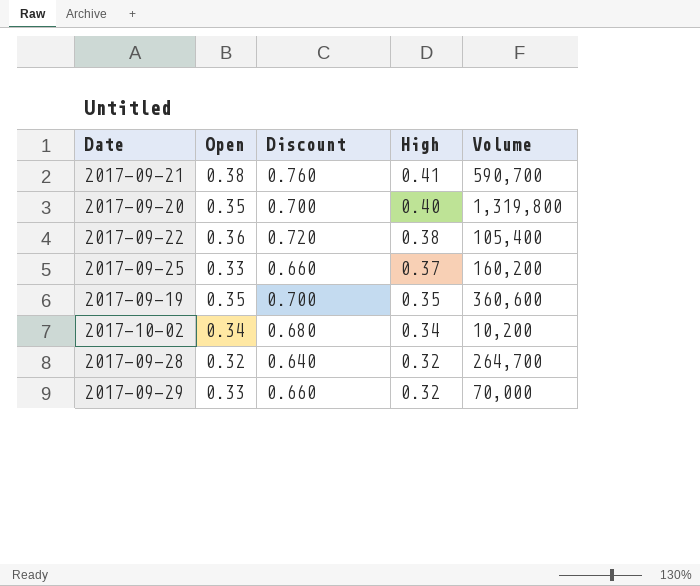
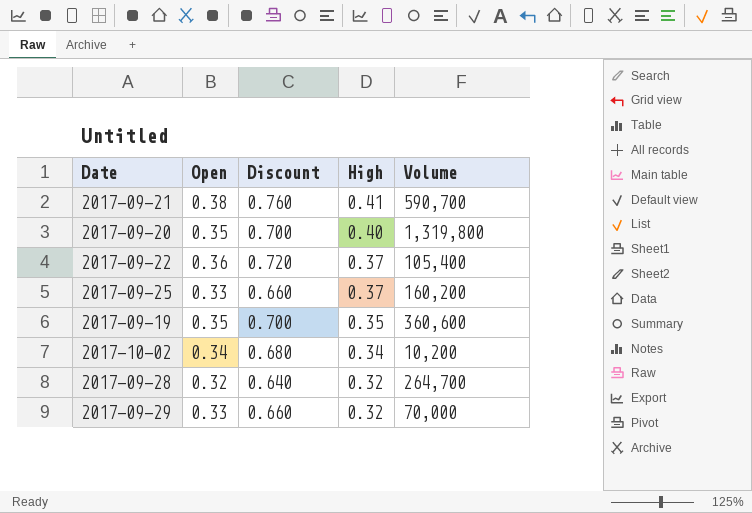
2017-09-22 | High: 0.38 -> 0.37

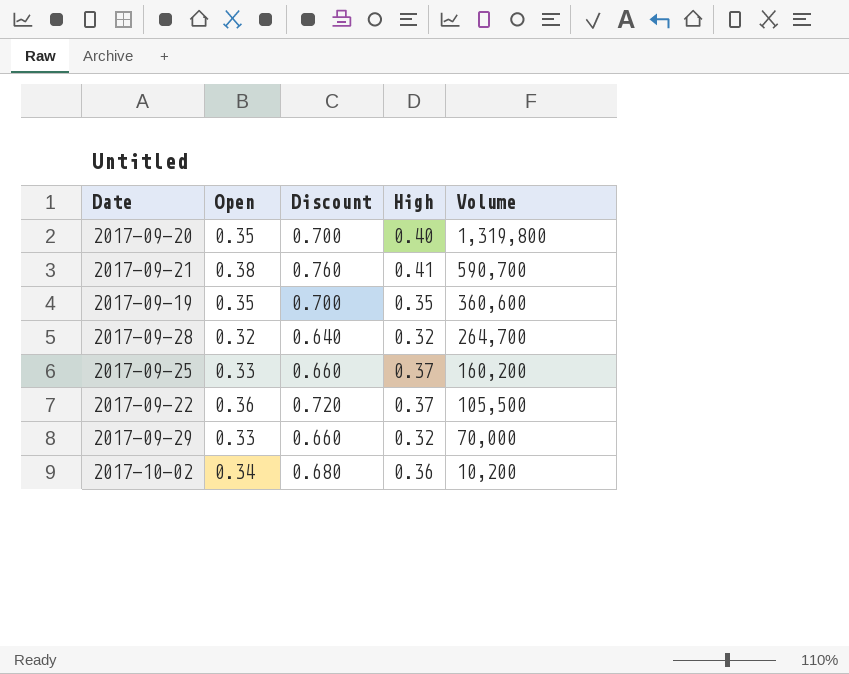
row order: High descending -> Volume descending
2017-09-22 | Volume: 105,400 -> 105,500
2017-10-02 | High: 0.34 -> 0.36

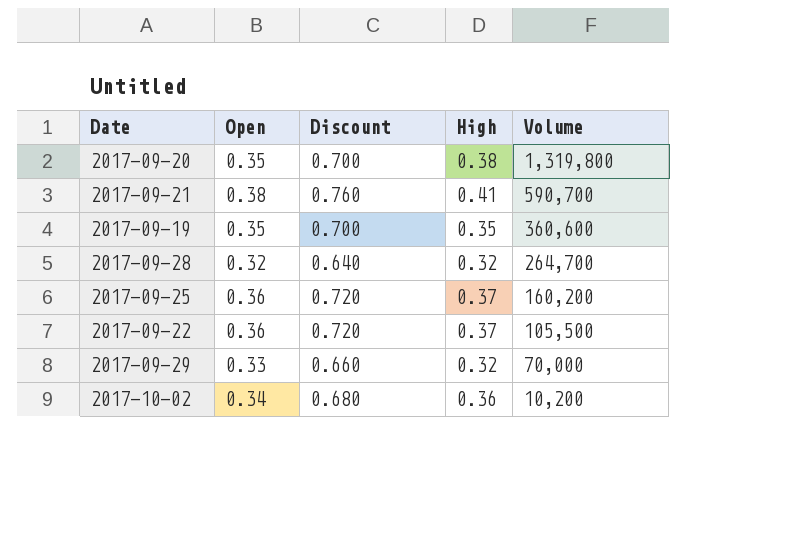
2017-09-20 | High: 0.40 -> 0.38
2017-09-25 | Open: 0.33 -> 0.36
2017-09-25 | Discount: 0.660 -> 0.720

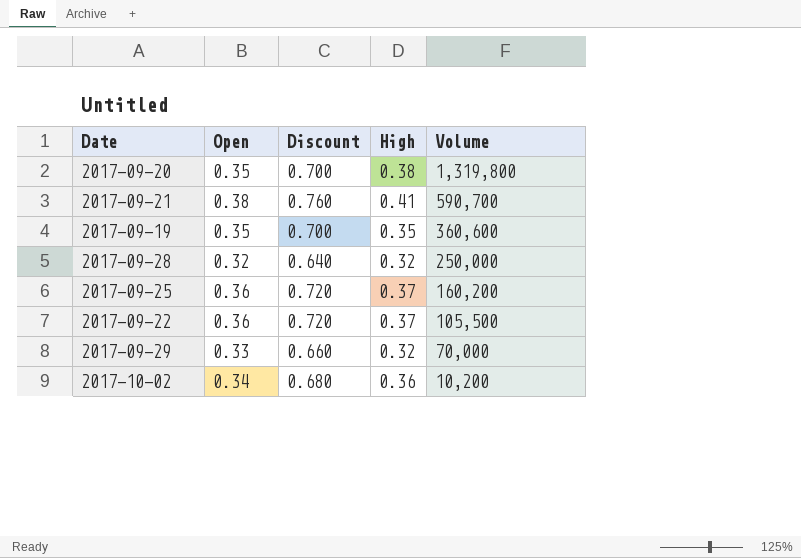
2017-09-28 | Volume: 264,700 -> 250,000

